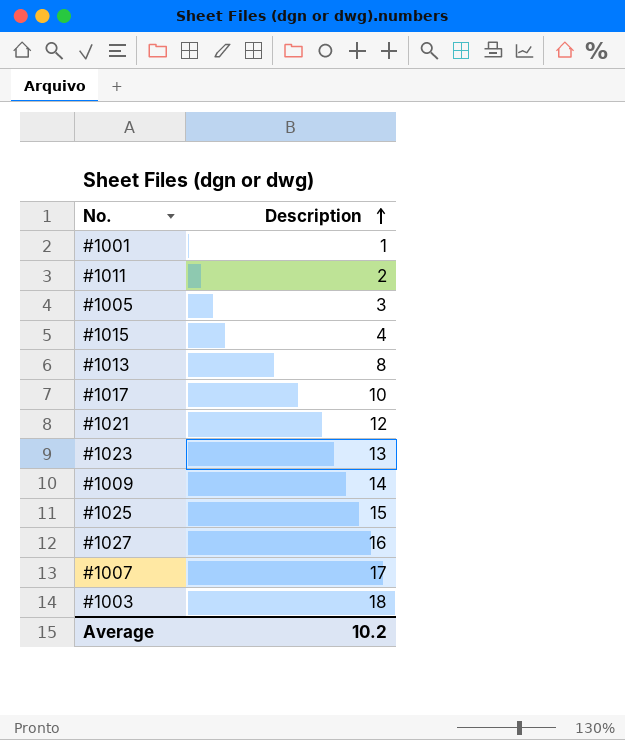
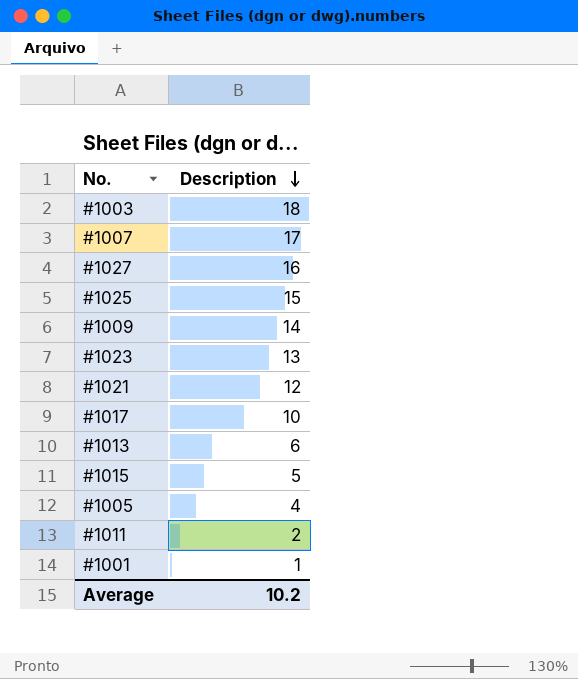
row order: Description ascending -> Description descending
#1013 | Description: 8 -> 6
#1015 | Description: 4 -> 5
#1005 | Description: 3 -> 4

